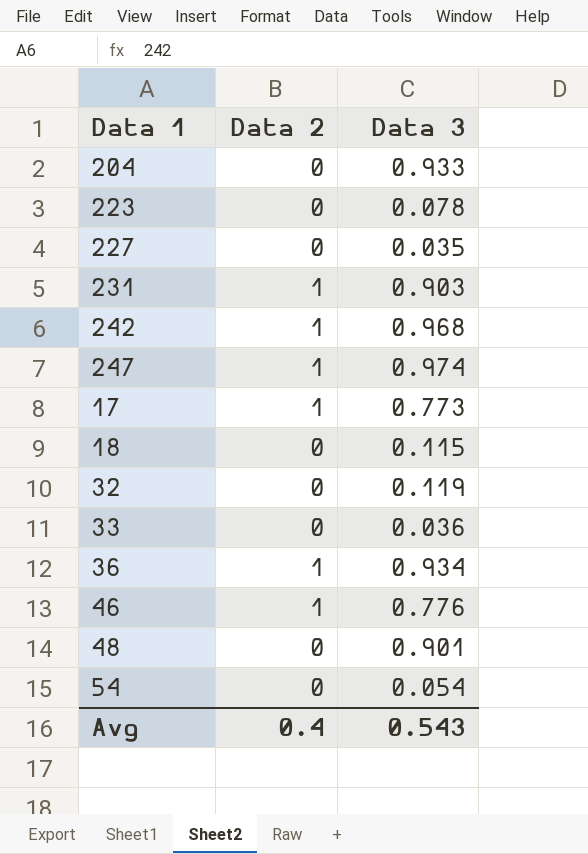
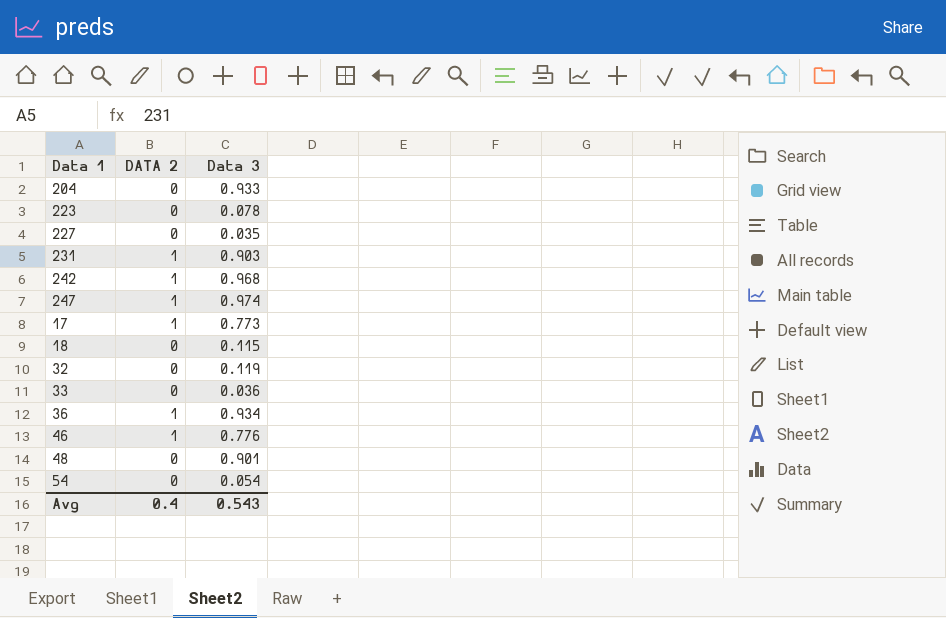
column name: Data 2 -> DATA 2

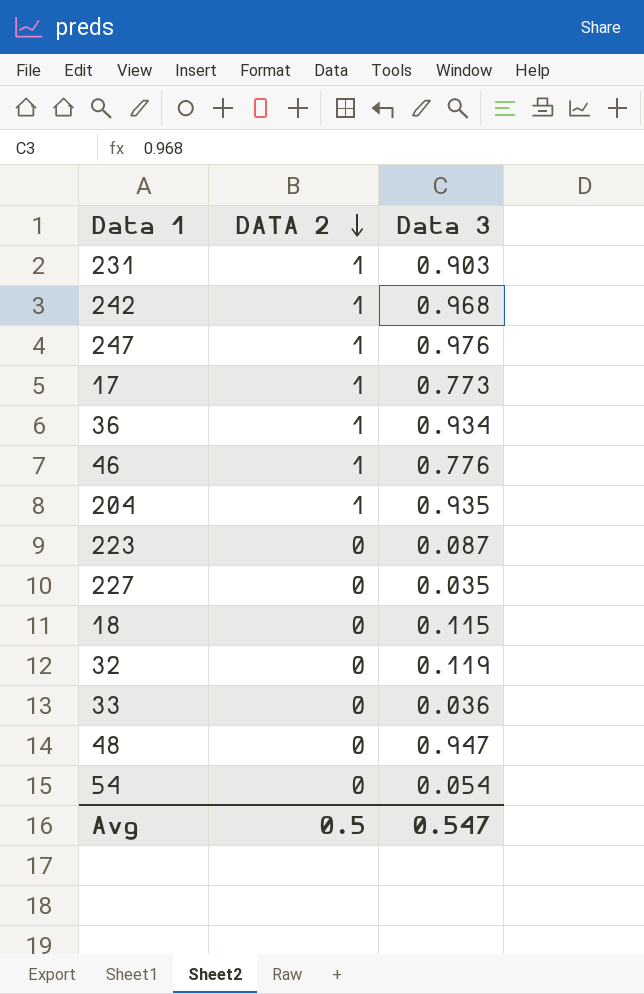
row order: none -> DATA 2 descending
247 | Data 3: 0.974 -> 0.976
204 | DATA 2: 0 -> 1
204 | Data 3: 0.933 -> 0.935
223 | Data 3: 0.078 -> 0.087
48 | Data 3: 0.901 -> 0.947
Avg | DATA 2: 0.4 -> 0.5
Avg | Data 3: 0.543 -> 0.547

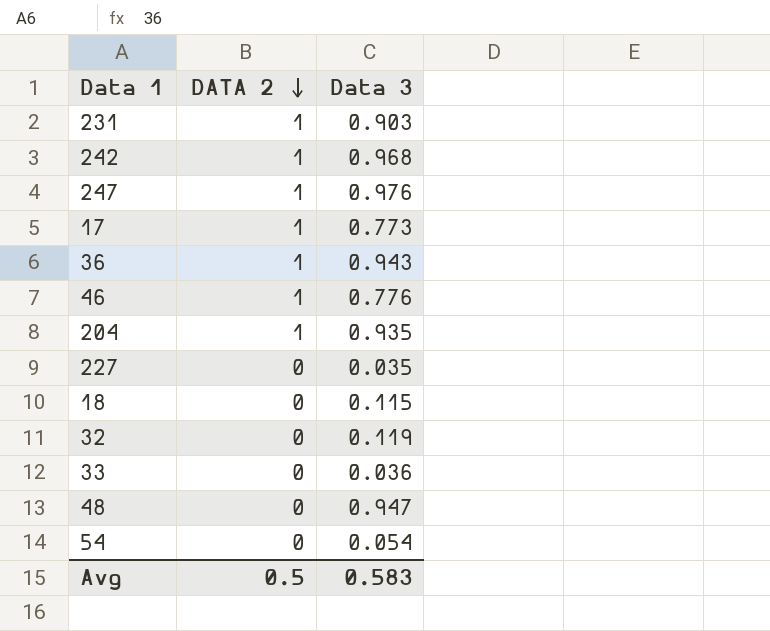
row 223: 0 | 0.087 -> none
36 | Data 3: 0.934 -> 0.943
Avg | Data 3: 0.547 -> 0.583

